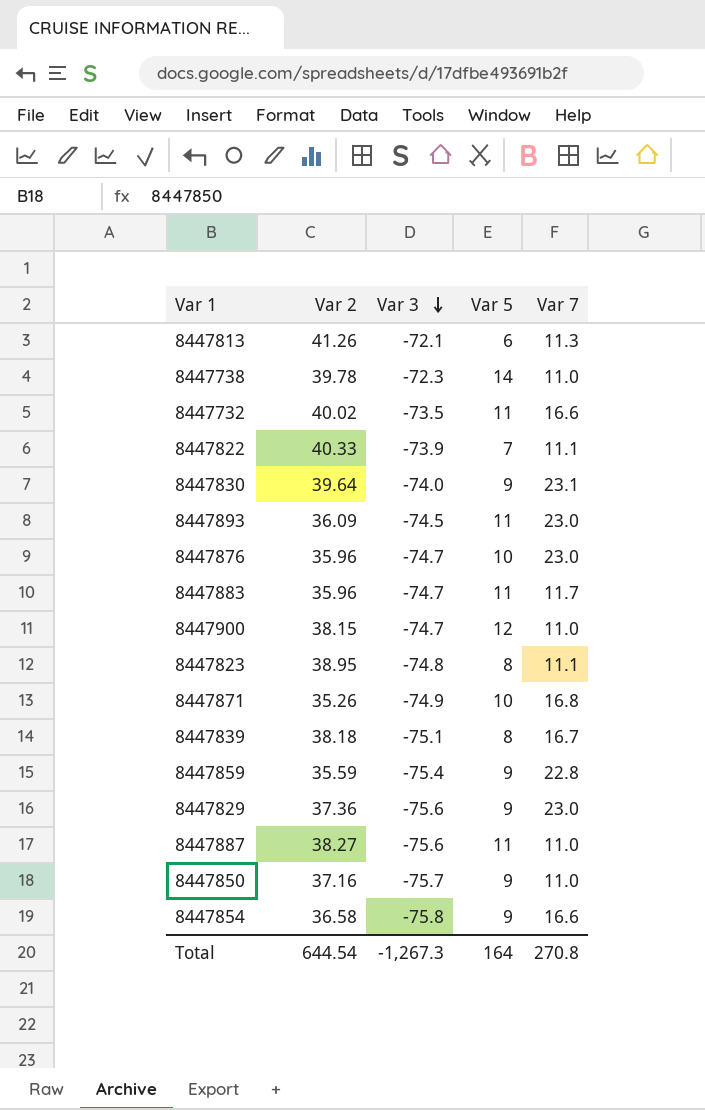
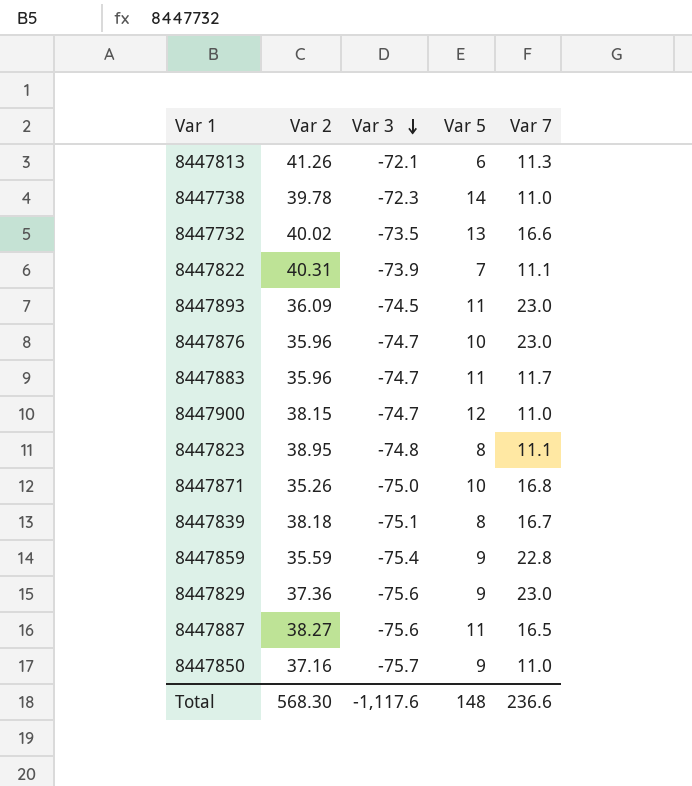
row 8447830: 39.64 | -74.0 | 9 | 23.1 -> none
row 8447854: 36.58 | -75.8 | 9 | 16.6 -> none
8447732 | Var 5: 11 -> 13
8447822 | Var 2: 40.33 -> 40.31
8447871 | Var 3: -74.9 -> -75.0
8447887 | Var 7: 11.0 -> 16.5
Total | Var 2: 644.54 -> 568.30
Total | Var 3: -1,267.3 -> -1,117.6
Total | Var 5: 164 -> 148
Total | Var 7: 270.8 -> 236.6

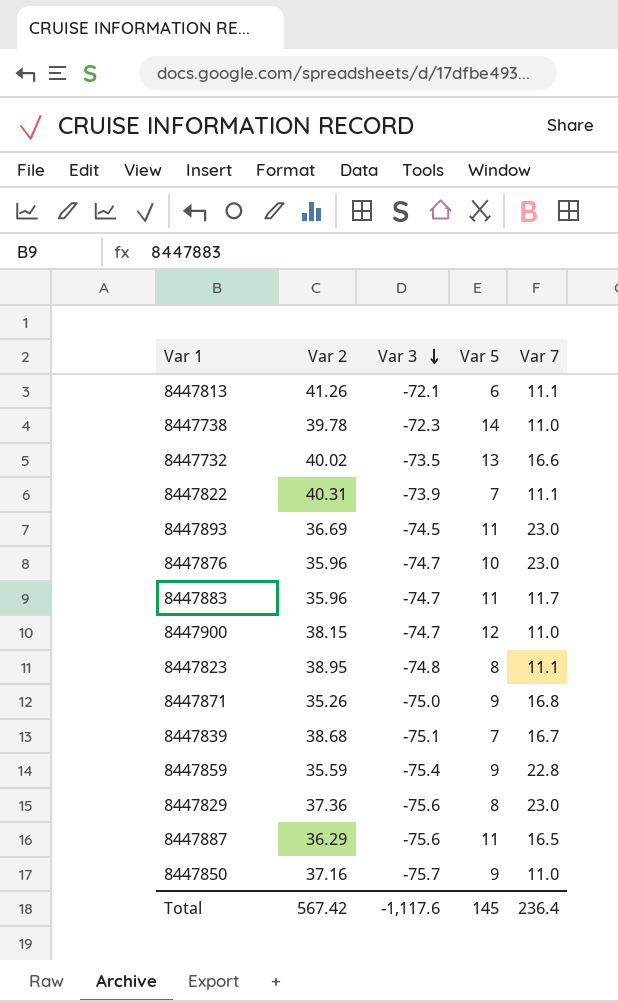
8447813 | Var 7: 11.3 -> 11.1
8447893 | Var 2: 36.09 -> 36.69
8447871 | Var 5: 10 -> 9
8447839 | Var 2: 38.18 -> 38.68
8447839 | Var 5: 8 -> 7
8447829 | Var 5: 9 -> 8
8447887 | Var 2: 38.27 -> 36.29
Total | Var 2: 568.30 -> 567.42
Total | Var 5: 148 -> 145
Total | Var 7: 236.6 -> 236.4

